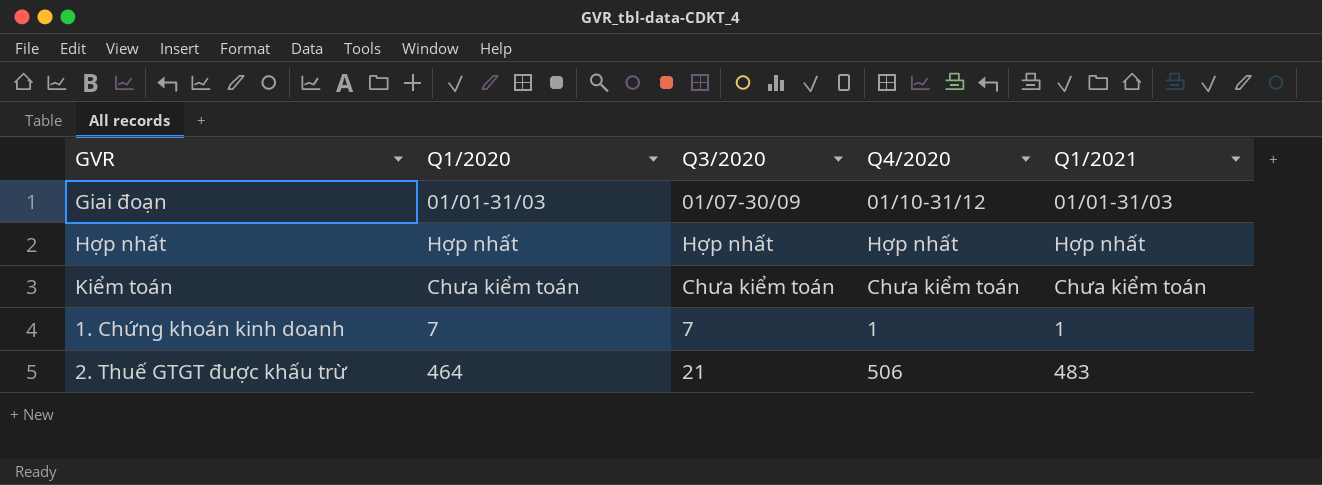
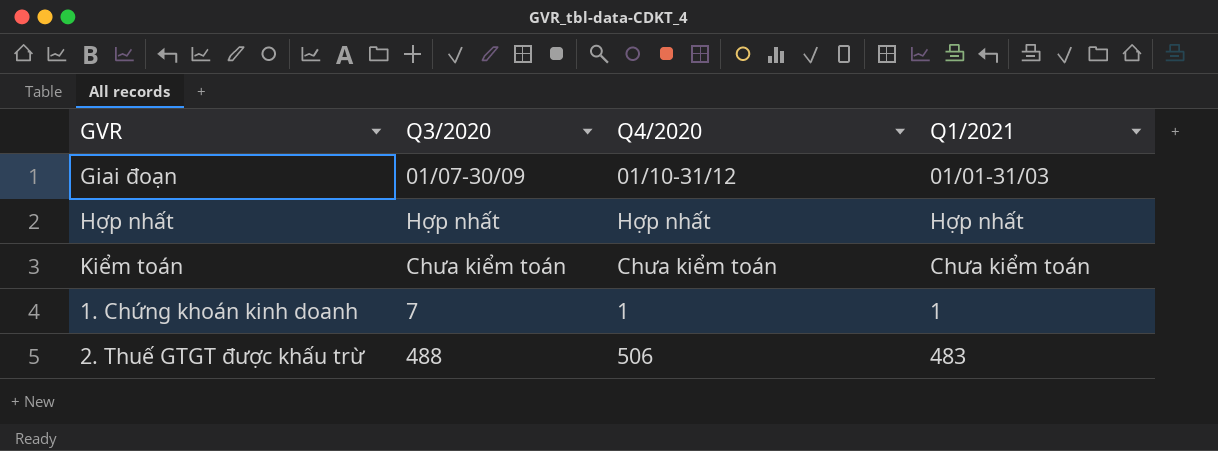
column Q1/2020 | position: 2 -> none
2. Thuế GTGT được khấu trừ | Q3/2020: 21 -> 488

